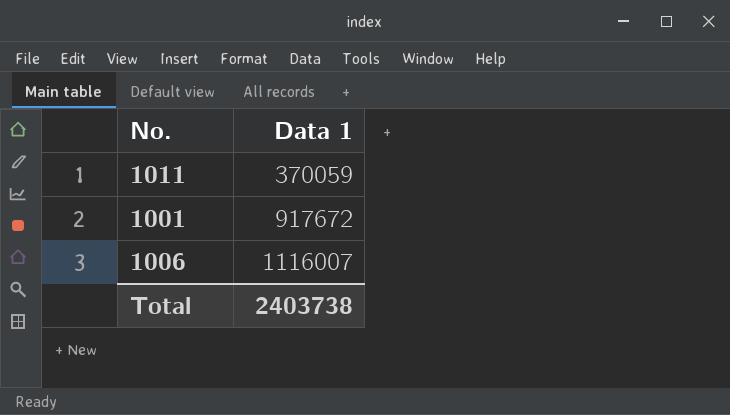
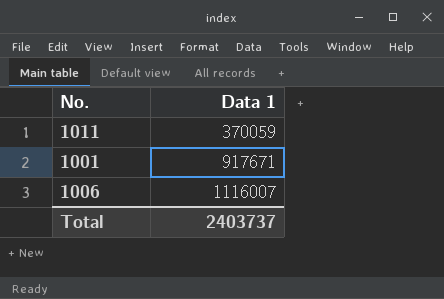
1001 | Data 1: 917672 -> 917671
Total | Data 1: 2403738 -> 2403737

